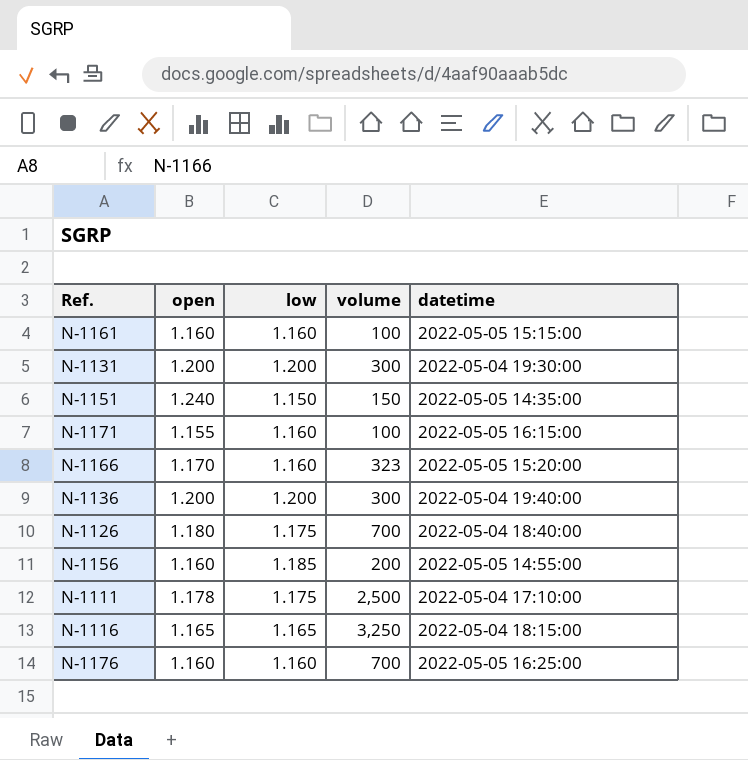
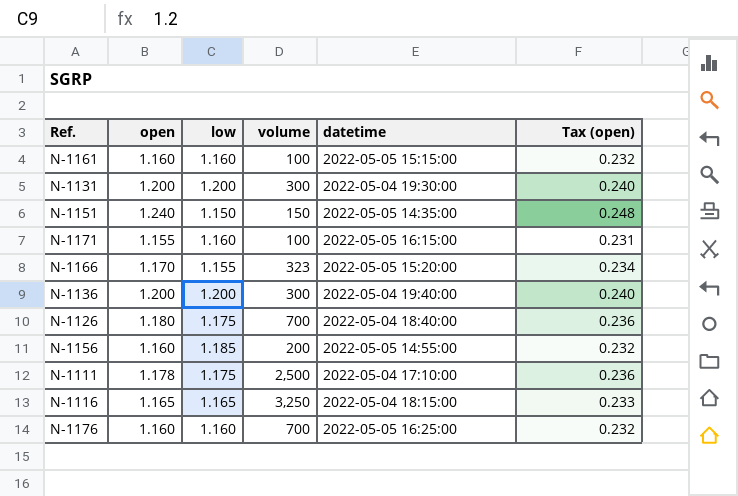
column Tax (open) | formula: none -> [open] * 0.2
N-1166 | low: 1.160 -> 1.155

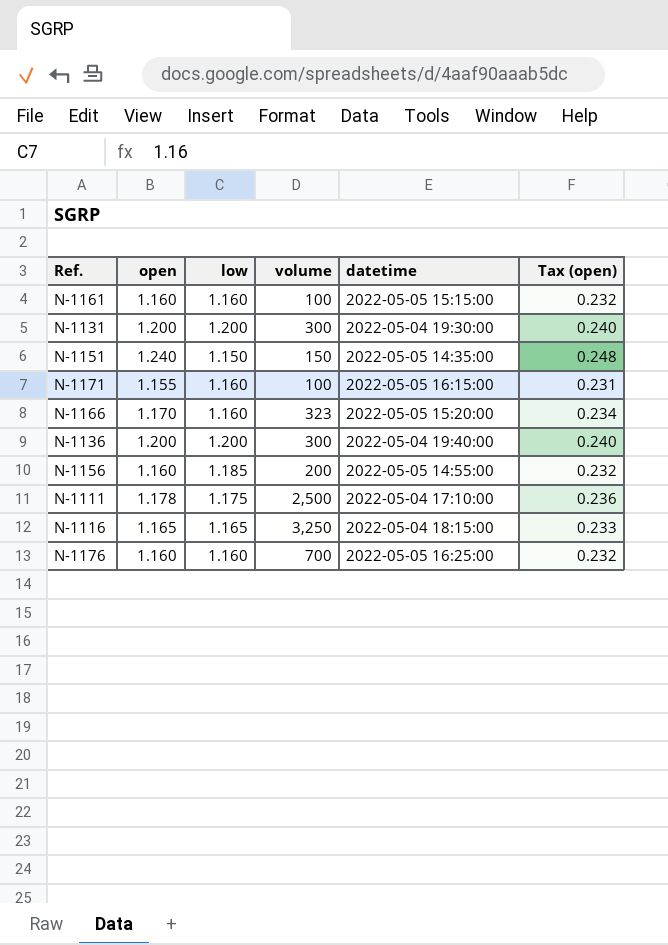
row N-1126: 1.180 | 1.175 | 700 | 2022-05-04 18:40:00 | 0.236 -> none
N-1166 | low: 1.155 -> 1.160

